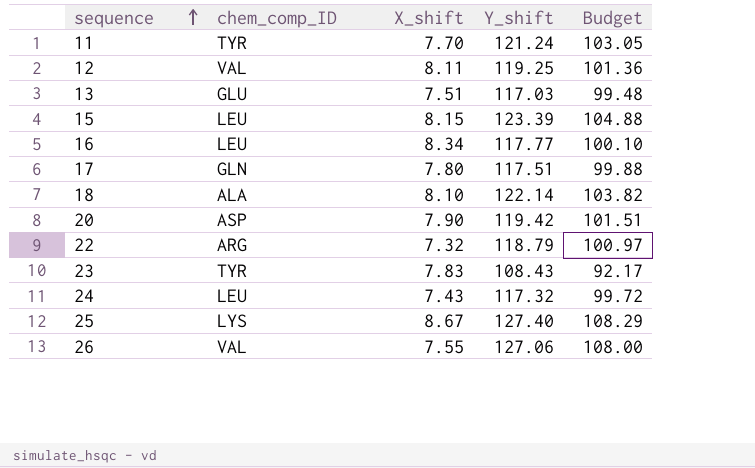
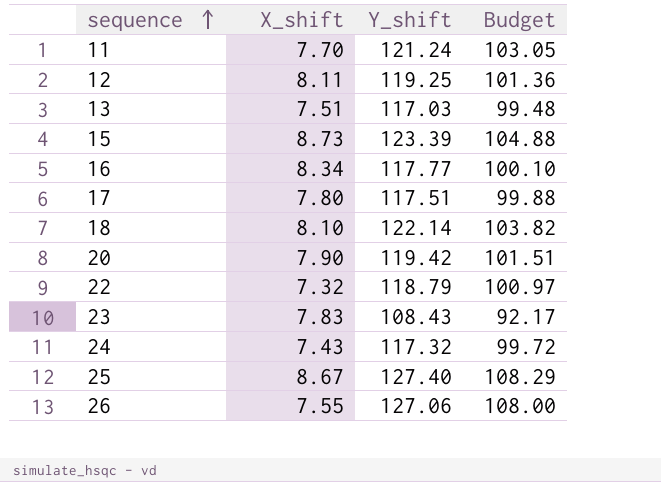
column chem_comp_ID | position: 2 -> none
15 | X_shift: 8.15 -> 8.73

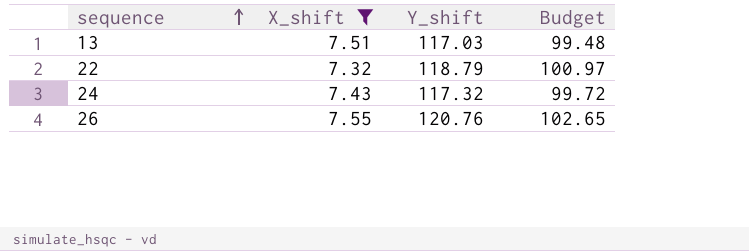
filter: none -> X_shift <= 7.55
26 | Y_shift: 127.06 -> 120.76
26 | Budget: 108.00 -> 102.65

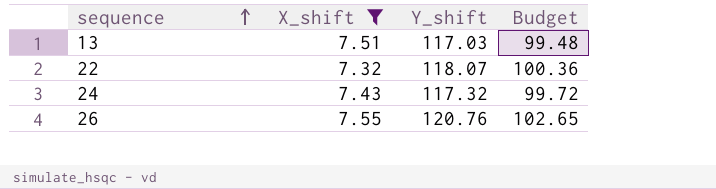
22 | Y_shift: 118.79 -> 118.07
22 | Budget: 100.97 -> 100.36

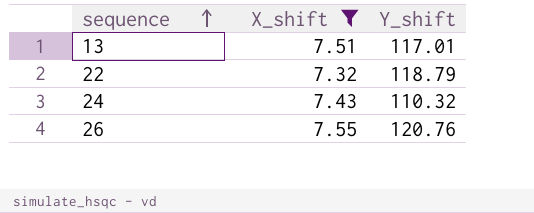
column Budget | formula: [Y_shift] * 0.85 -> none
13 | Y_shift: 117.03 -> 117.01
22 | Y_shift: 118.07 -> 118.79
24 | Y_shift: 117.32 -> 110.32

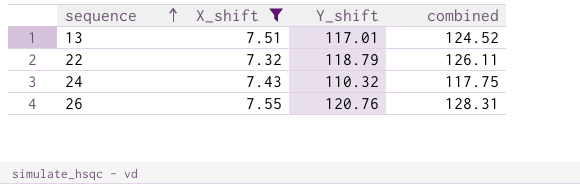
column combined | formula: none -> [X_shift] + [Y_shift]

